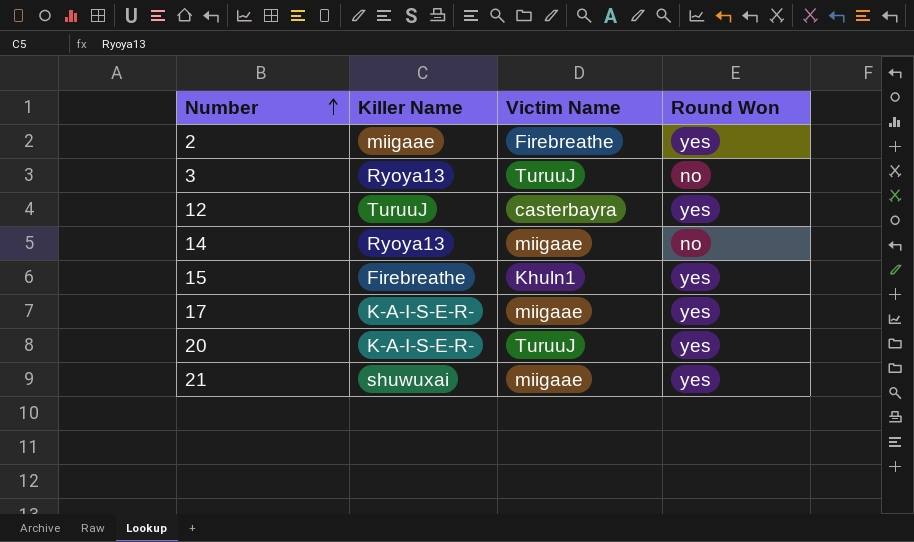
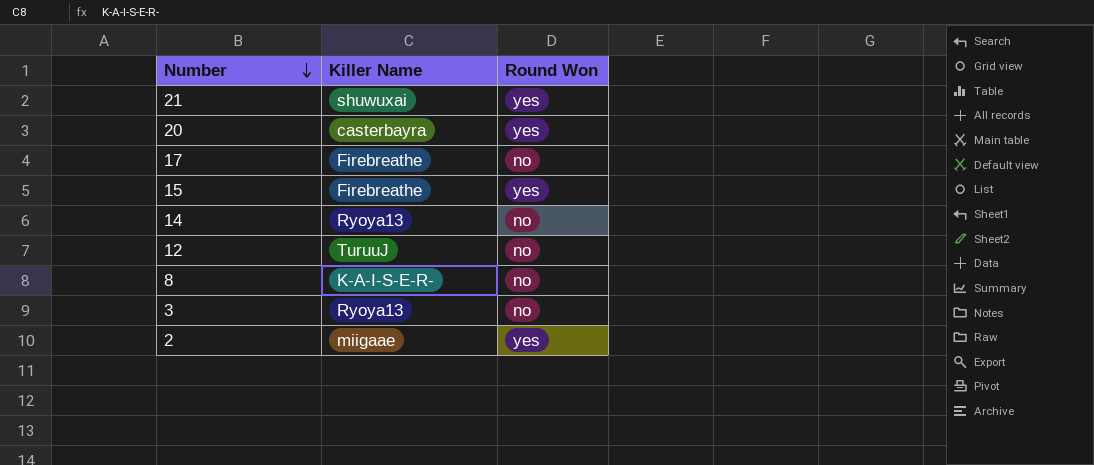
row order: Number ascending -> Number descending
column Victim Name | position: 3 -> none
20 | Killer Name: K-A-I-S-E-R- -> casterbayra
17 | Killer Name: K-A-I-S-E-R- -> Firebreathe
17 | Round Won: yes -> no
12 | Round Won: yes -> no
row 8: none -> K-A-I-S-E-R- | no

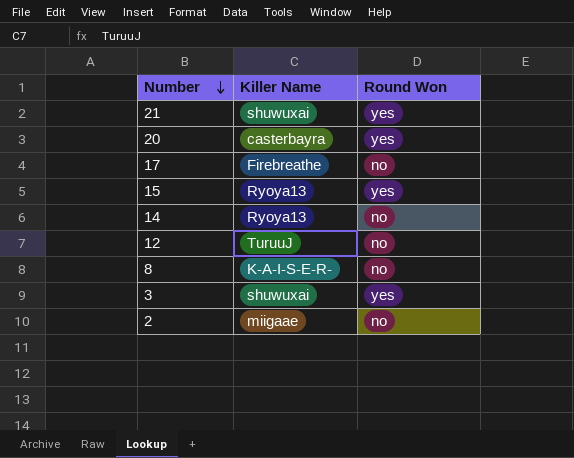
15 | Killer Name: Firebreathe -> Ryoya13
3 | Killer Name: Ryoya13 -> shuwuxai
3 | Round Won: no -> yes
2 | Round Won: yes -> no

